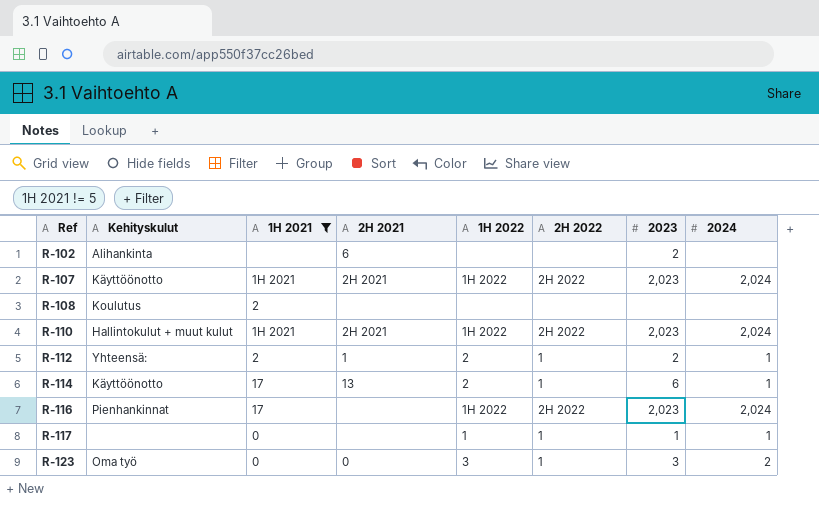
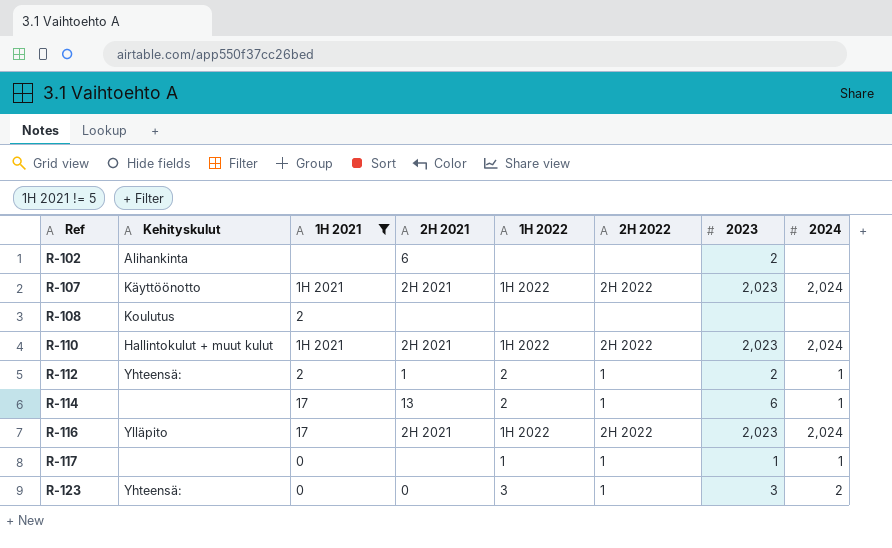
R-114 | Kehityskulut: Käyttöönotto -> none
R-116 | Kehityskulut: Pienhankinnat -> Ylläpito
R-116 | 2H 2021: none -> 2H 2021
R-123 | Kehityskulut: Oma työ -> Yhteensä:

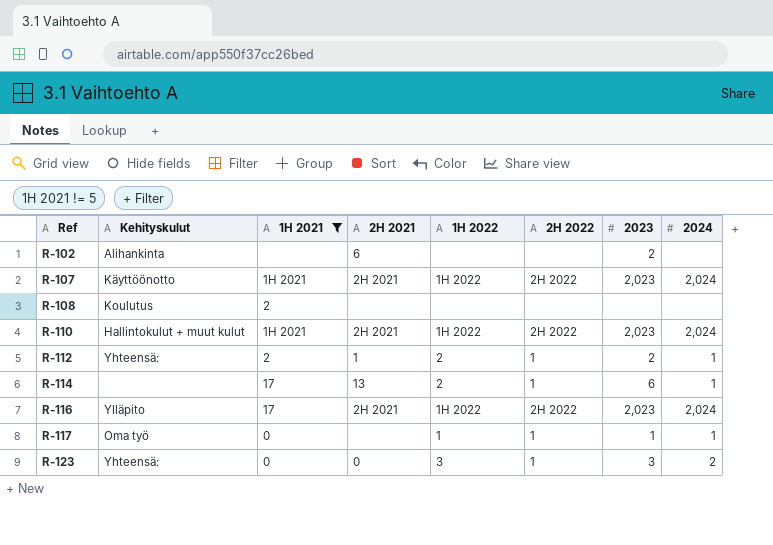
R-117 | Kehityskulut: none -> Oma työ

